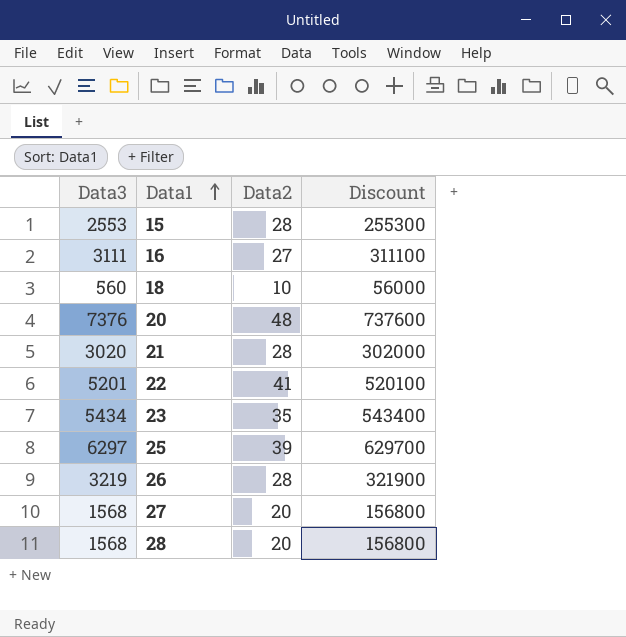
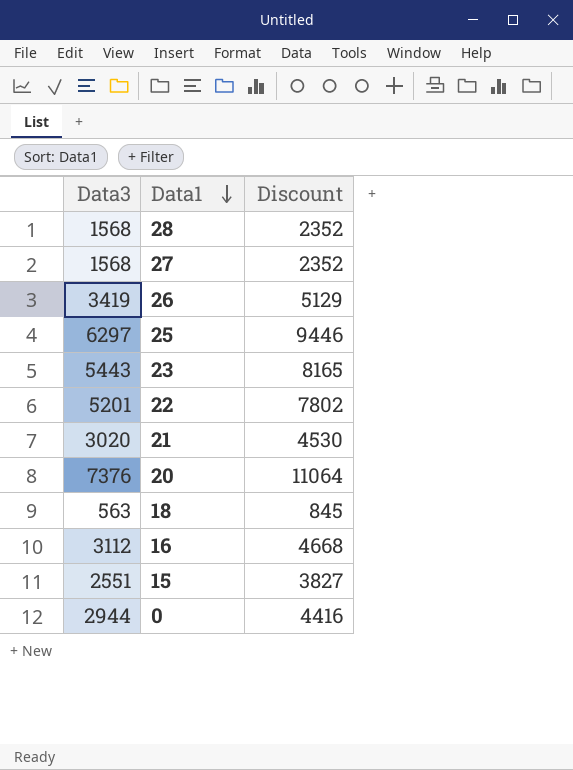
row order: Data1 ascending -> Data1 descending
column Data2 | position: 3 -> none
column Discount | formula: [Data3] * 100 -> [Data3] * 1.5
26 | Data3: 3219 -> 3419
23 | Data3: 5434 -> 5443
18 | Data3: 560 -> 563
16 | Data3: 3111 -> 3112
15 | Data3: 2553 -> 2551
row 0: none -> 2944 | 4416

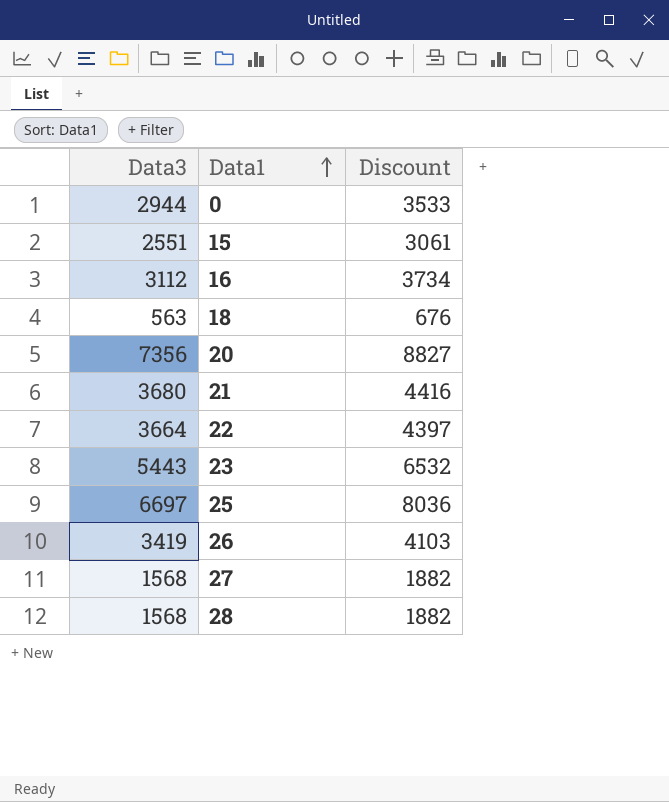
row order: Data1 descending -> Data1 ascending
column Discount | formula: [Data3] * 1.5 -> [Data3] * 1.2
20 | Data3: 7376 -> 7356
21 | Data3: 3020 -> 3680
22 | Data3: 5201 -> 3664
25 | Data3: 6297 -> 6697

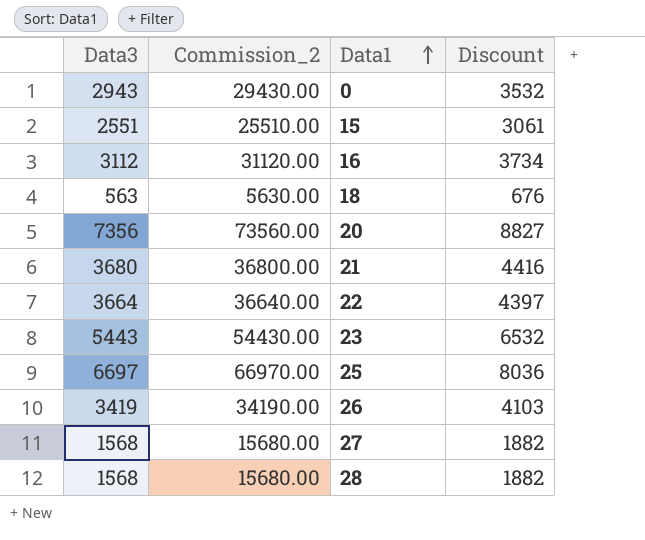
column Commission_2 | formula: none -> [Data3] * 10
0 | Data3: 2944 -> 2943
0 | Discount: 3533 -> 3532

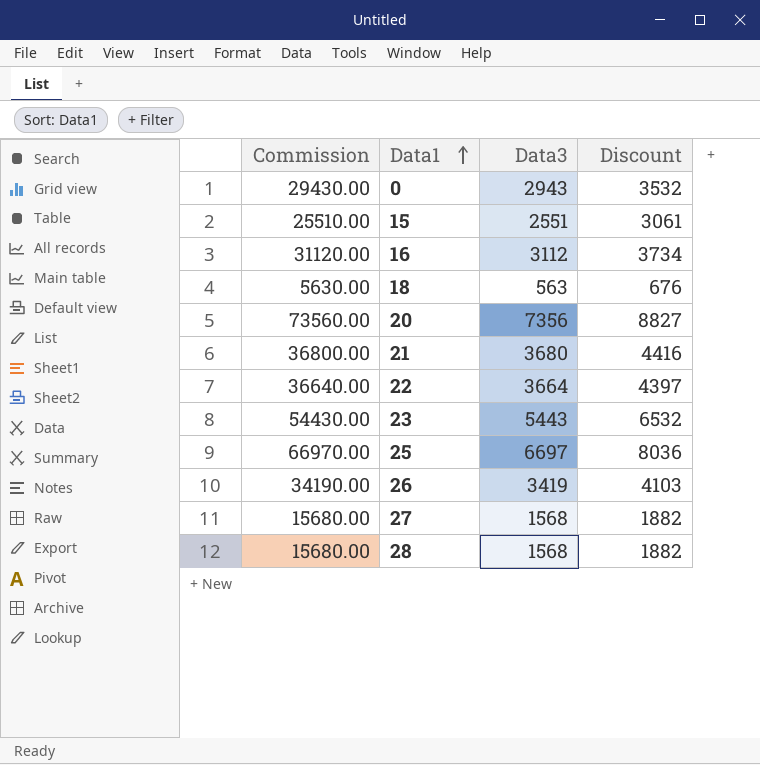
column name: Commission_2 -> Commission
column Data3 | position: 1 -> 3

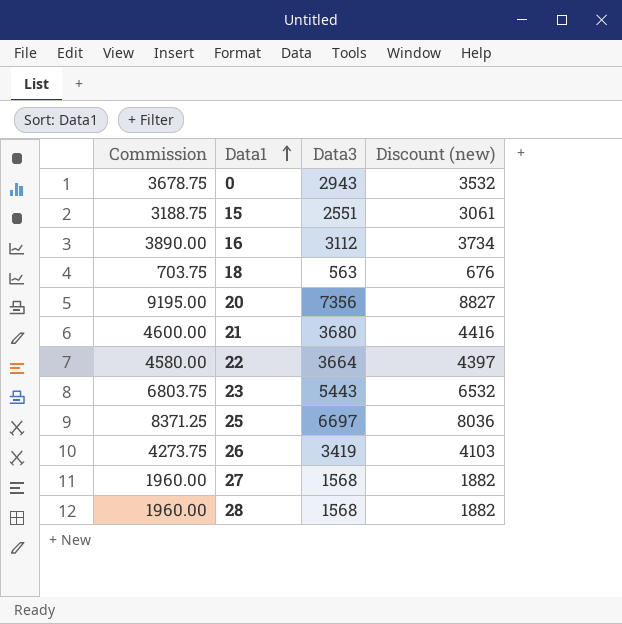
column Commission | formula: [Data3] * 10 -> [Data3] * 1.25
column name: Discount -> Discount (new)

